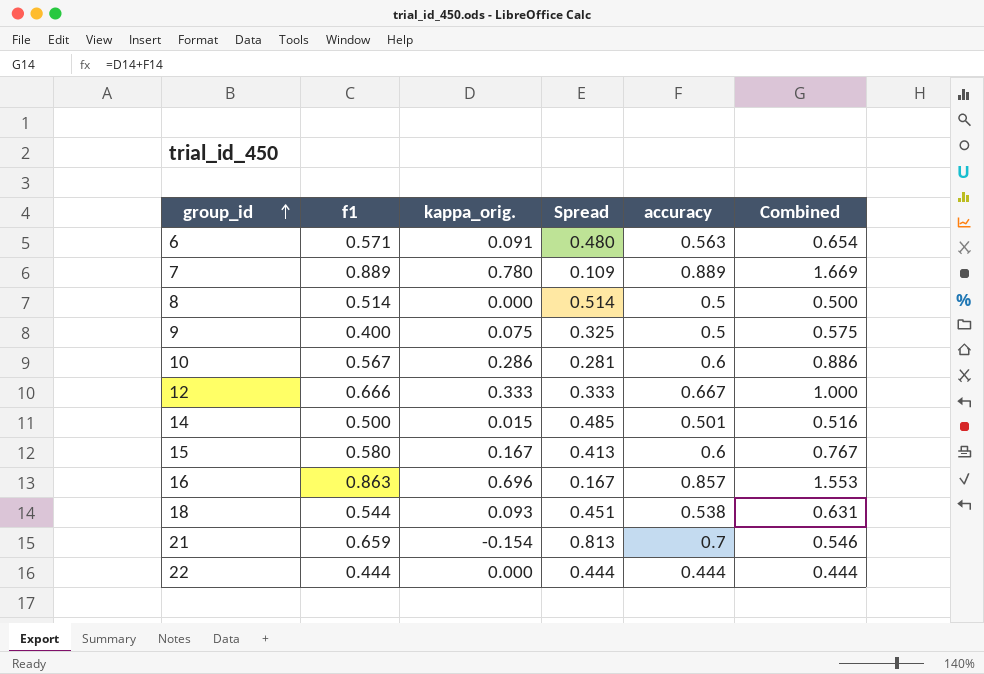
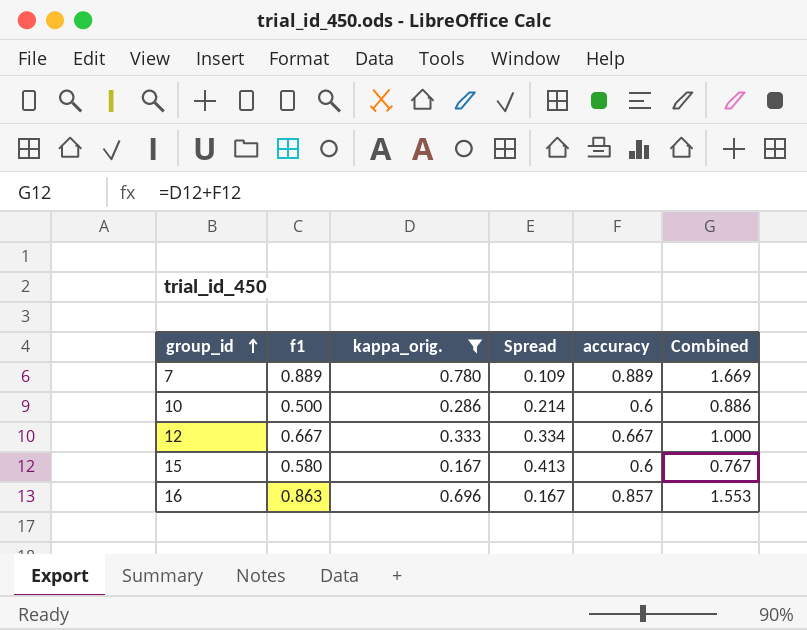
filter: none -> kappa_orig. >= 0.167
10 | f1: 0.567 -> 0.500
10 | Spread: 0.281 -> 0.214
12 | f1: 0.666 -> 0.667
12 | Spread: 0.333 -> 0.334

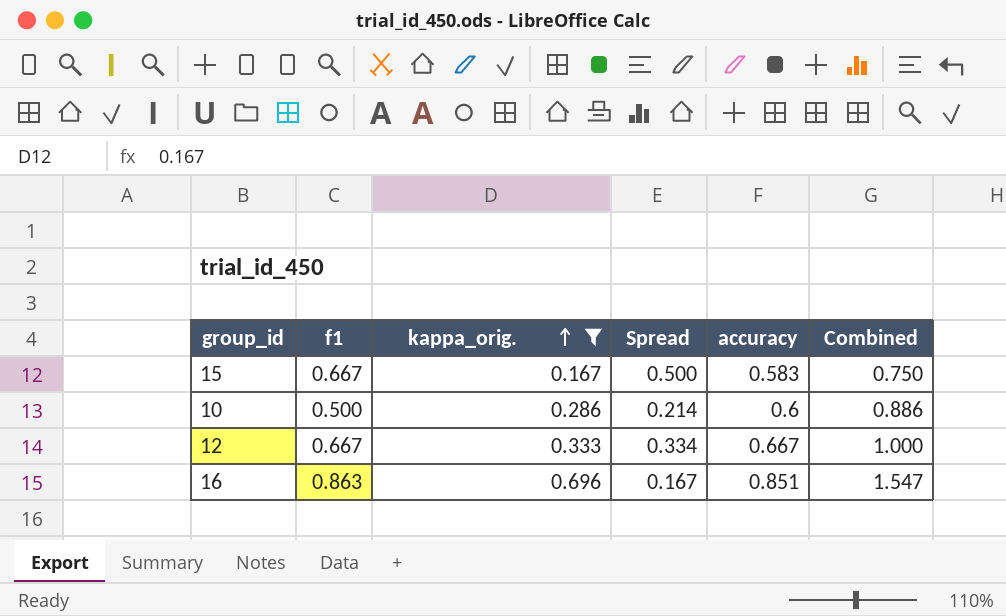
row order: group_id ascending -> kappa_orig. ascending
row 7: 0.889 | 0.780 | 0.109 | 0.889 | 1.669 -> none
15 | f1: 0.580 -> 0.667
15 | Spread: 0.413 -> 0.500
15 | accuracy: 0.6 -> 0.583
15 | Combined: 0.767 -> 0.750
16 | accuracy: 0.857 -> 0.851
16 | Combined: 1.553 -> 1.547

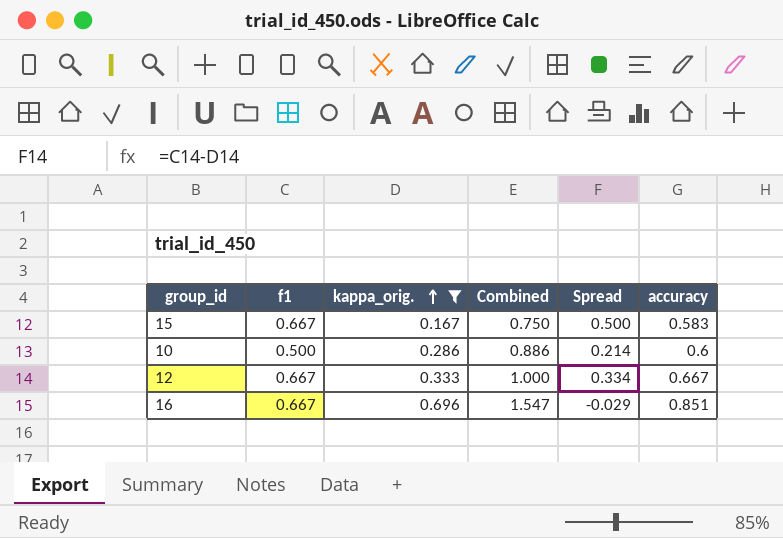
column Combined | position: 6 -> 4
16 | f1: 0.863 -> 0.667
16 | Spread: 0.167 -> -0.029

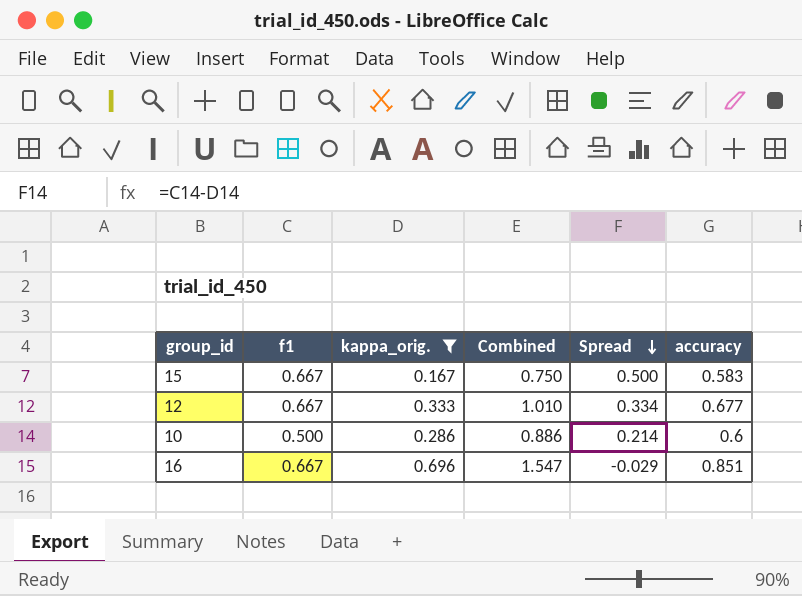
row order: kappa_orig. ascending -> Spread descending
12 | Combined: 1.000 -> 1.010
12 | accuracy: 0.667 -> 0.677

